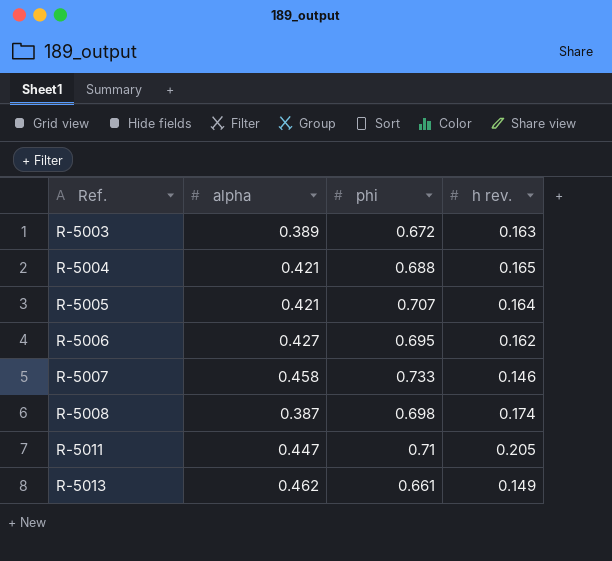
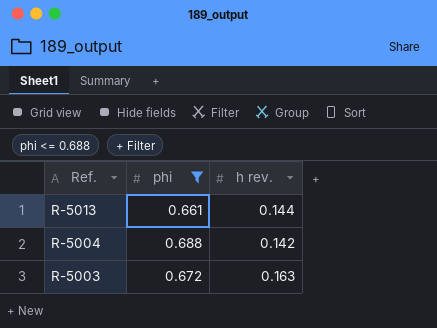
filter: none -> phi <= 0.688
row order: Ref. ascending -> Ref. descending
column alpha | position: 2 -> none
R-5013 | h rev.: 0.149 -> 0.144
R-5004 | h rev.: 0.165 -> 0.142

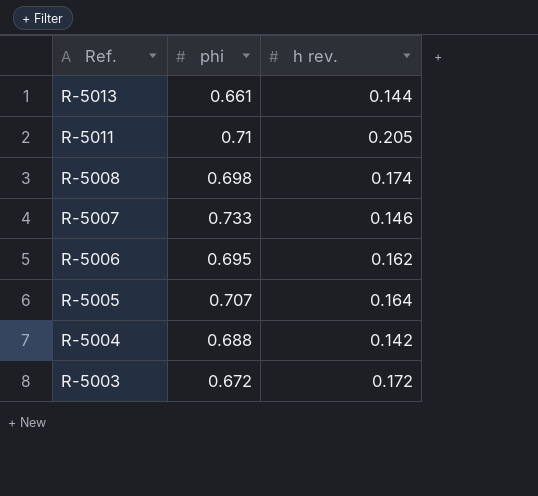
filter: phi <= 0.688 -> none
R-5003 | h rev.: 0.163 -> 0.172

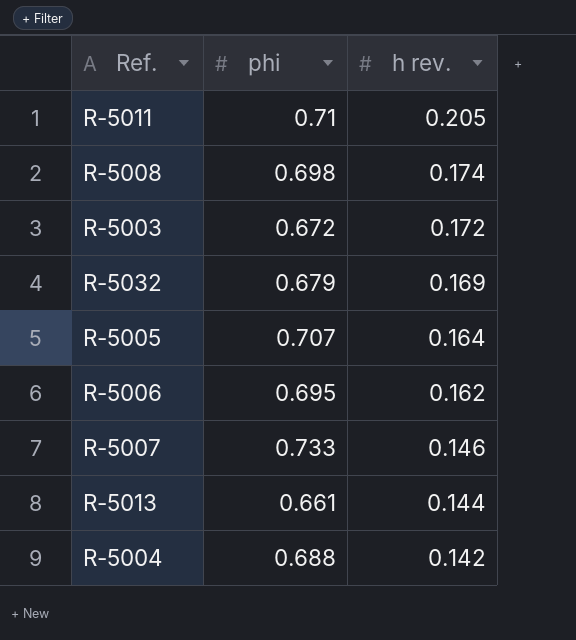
row order: Ref. descending -> h rev. descending
row R-5032: none -> 0.679 | 0.169

